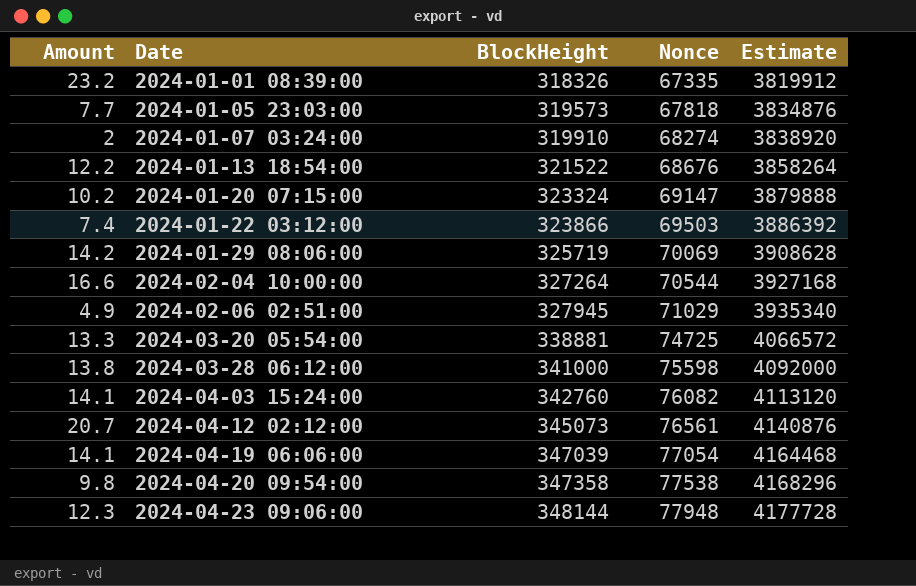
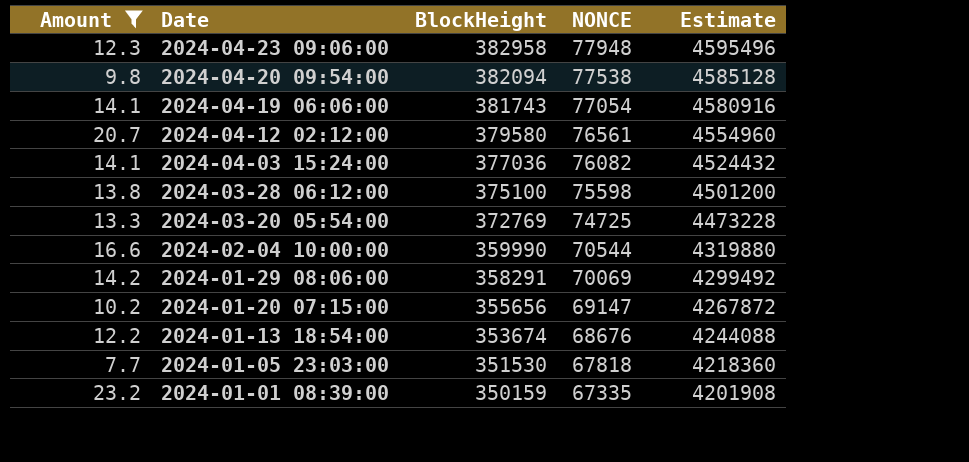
filter: none -> Amount >= 7.7
row order: Date ascending -> Date descending
column name: Nonce -> NONCE
2024-04-23 09:06:00 | BlockHeight: 348144 -> 382958
2024-04-23 09:06:00 | Estimate: 4177728 -> 4595496
2024-04-20 09:54:00 | BlockHeight: 347358 -> 382094
2024-04-20 09:54:00 | Estimate: 4168296 -> 4585128
2024-04-19 06:06:00 | BlockHeight: 347039 -> 381743
2024-04-19 06:06:00 | Estimate: 4164468 -> 4580916
2024-04-12 02:12:00 | BlockHeight: 345073 -> 379580
2024-04-12 02:12:00 | Estimate: 4140876 -> 4554960
2024-04-03 15:24:00 | BlockHeight: 342760 -> 377036
2024-04-03 15:24:00 | Estimate: 4113120 -> 4524432
2024-03-28 06:12:00 | BlockHeight: 341000 -> 375100
2024-03-28 06:12:00 | Estimate: 4092000 -> 4501200
2024-03-20 05:54:00 | BlockHeight: 338881 -> 372769
2024-03-20 05:54:00 | Estimate: 4066572 -> 4473228
2024-02-04 10:00:00 | BlockHeight: 327264 -> 359990
2024-02-04 10:00:00 | Estimate: 3927168 -> 4319880
2024-01-29 08:06:00 | BlockHeight: 325719 -> 358291
2024-01-29 08:06:00 | Estimate: 3908628 -> 4299492
2024-01-20 07:15:00 | BlockHeight: 323324 -> 355656
2024-01-20 07:15:00 | Estimate: 3879888 -> 4267872
2024-01-13 18:54:00 | BlockHeight: 321522 -> 353674
2024-01-13 18:54:00 | Estimate: 3858264 -> 4244088
2024-01-05 23:03:00 | BlockHeight: 319573 -> 351530
2024-01-05 23:03:00 | Estimate: 3834876 -> 4218360
2024-01-01 08:39:00 | BlockHeight: 318326 -> 350159
2024-01-01 08:39:00 | Estimate: 3819912 -> 4201908

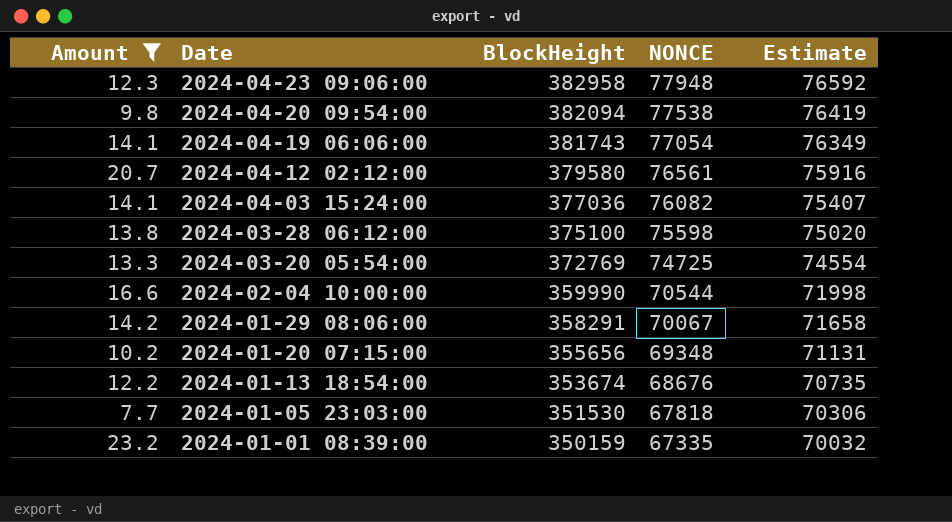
column Estimate | formula: [BlockHeight] * 12 -> [BlockHeight] * 0.2
2024-01-29 08:06:00 | NONCE: 70069 -> 70067
2024-01-20 07:15:00 | NONCE: 69147 -> 69348

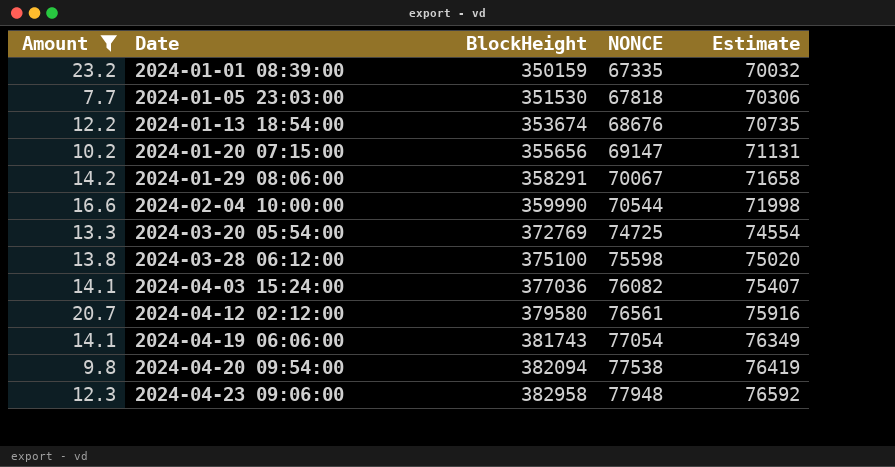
row order: Date descending -> Date ascending
2024-01-20 07:15:00 | NONCE: 69348 -> 69147

